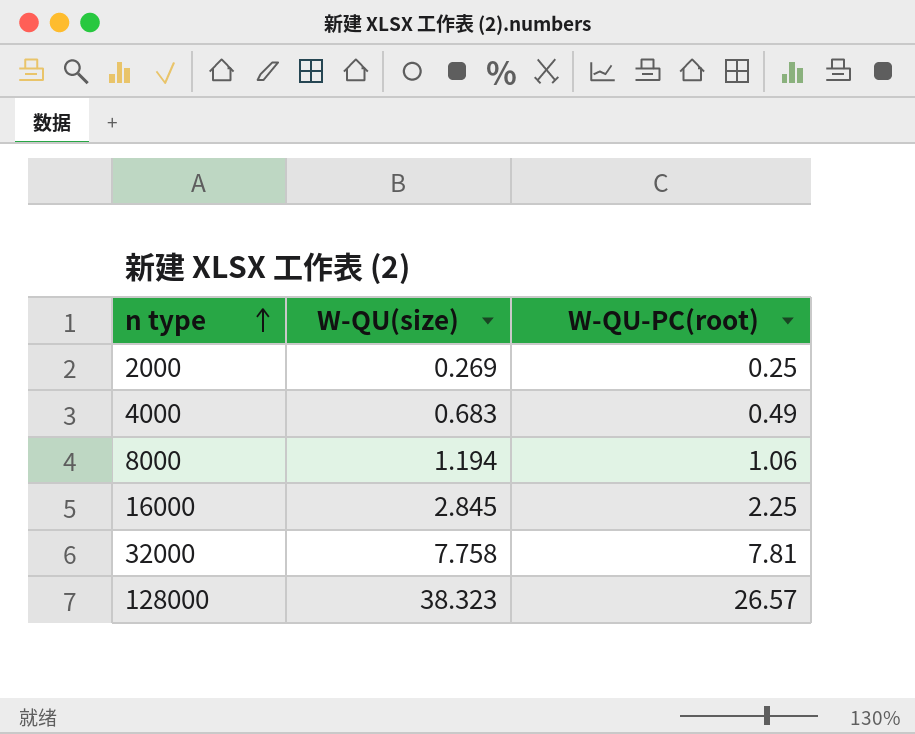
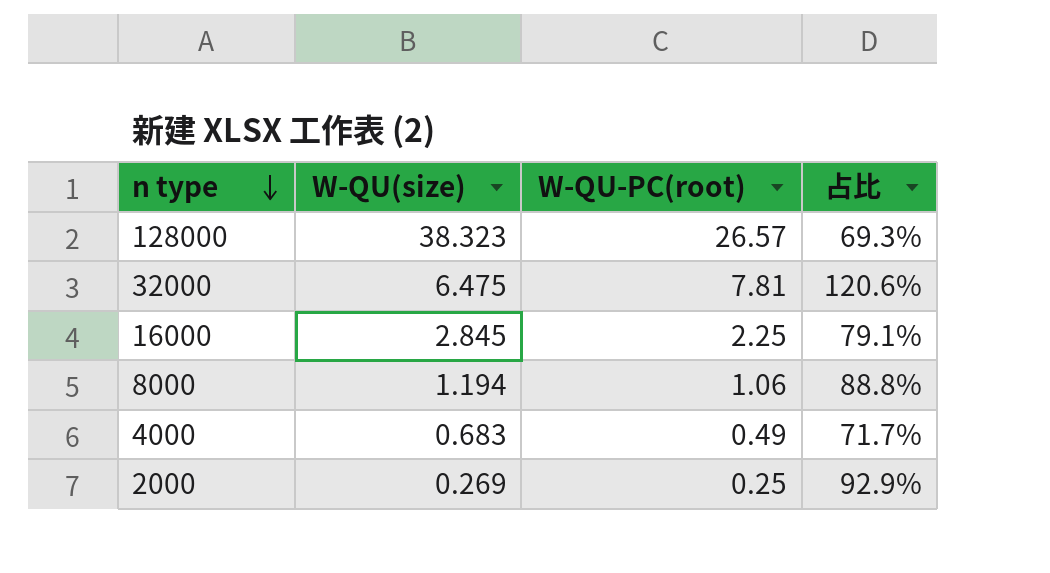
row order: n type ascending -> n type descending
column 占比 | formula: none -> [W-QU-PC(root)] / [W-QU(size)]
32000 | W-QU(size): 7.758 -> 6.475

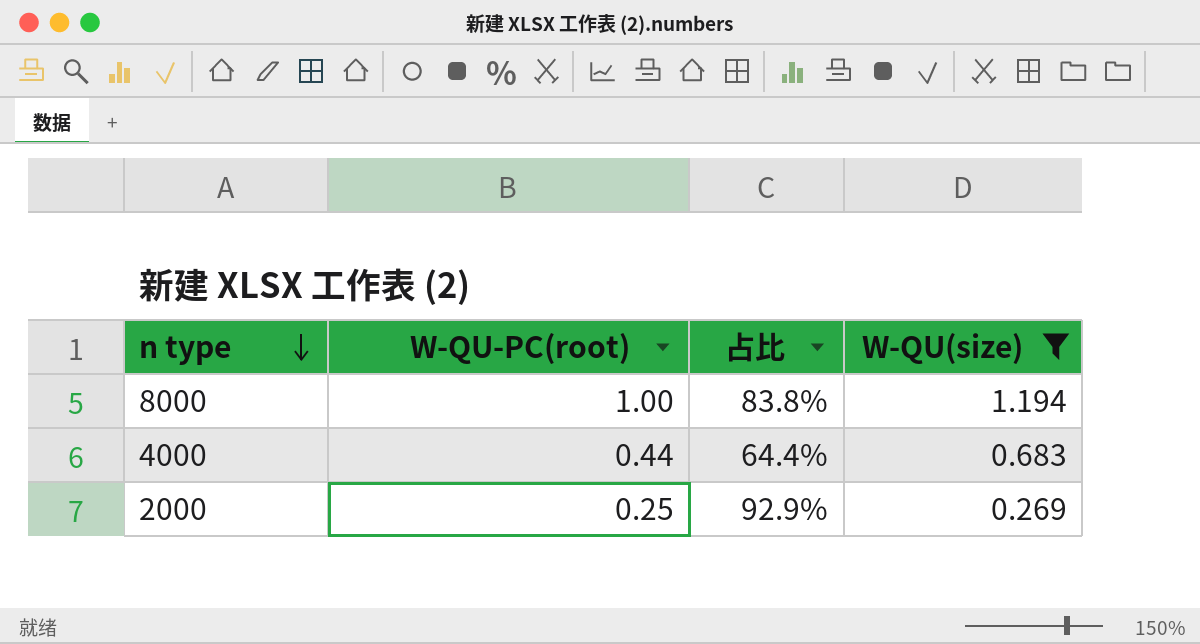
filter: none -> W-QU(size) <= 1.194
column W-QU(size) | position: 2 -> 4
8000 | W-QU-PC(root): 1.06 -> 1.00
8000 | 占比: 88.8% -> 83.8%
4000 | W-QU-PC(root): 0.49 -> 0.44
4000 | 占比: 71.7% -> 64.4%

